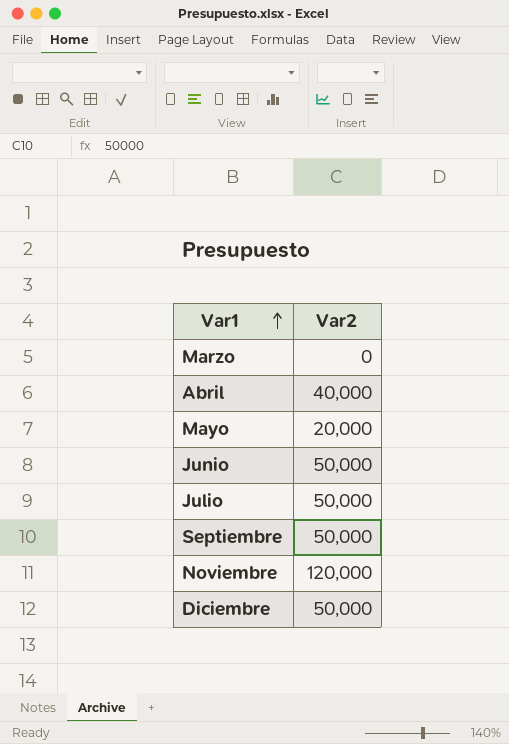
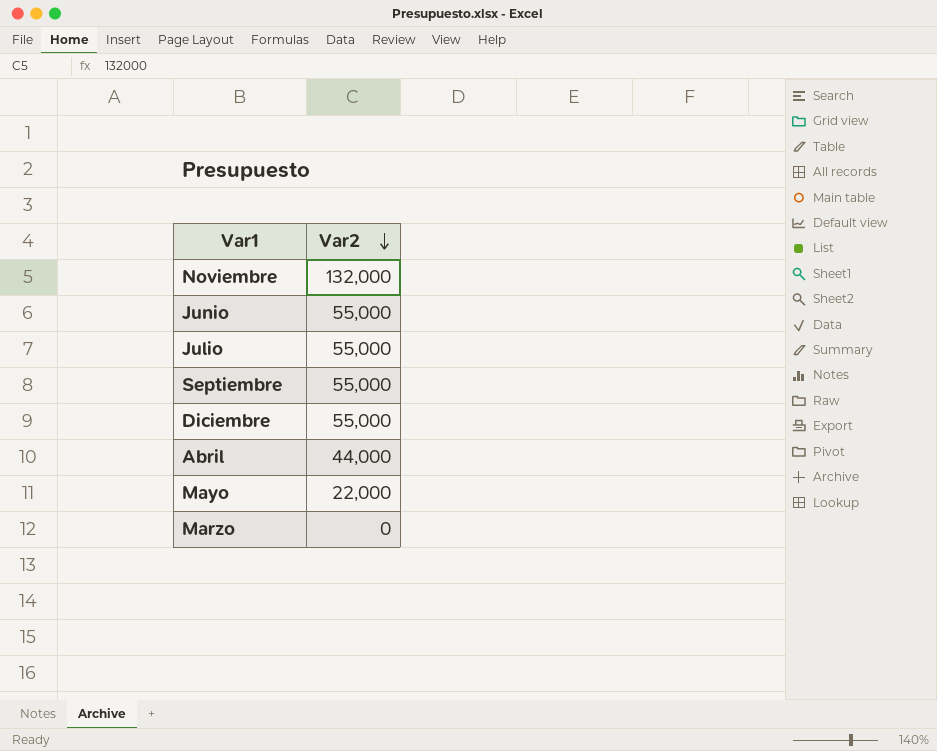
row order: Var1 ascending -> Var2 descending
Noviembre | Var2: 120,000 -> 132,000
Junio | Var2: 50,000 -> 55,000
Julio | Var2: 50,000 -> 55,000
Septiembre | Var2: 50,000 -> 55,000
Diciembre | Var2: 50,000 -> 55,000
Abril | Var2: 40,000 -> 44,000
Mayo | Var2: 20,000 -> 22,000

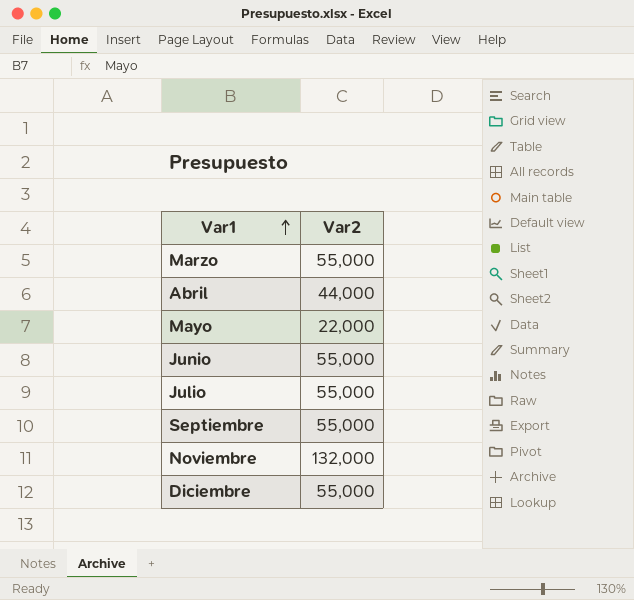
row order: Var2 descending -> Var1 ascending
Marzo | Var2: 0 -> 55,000

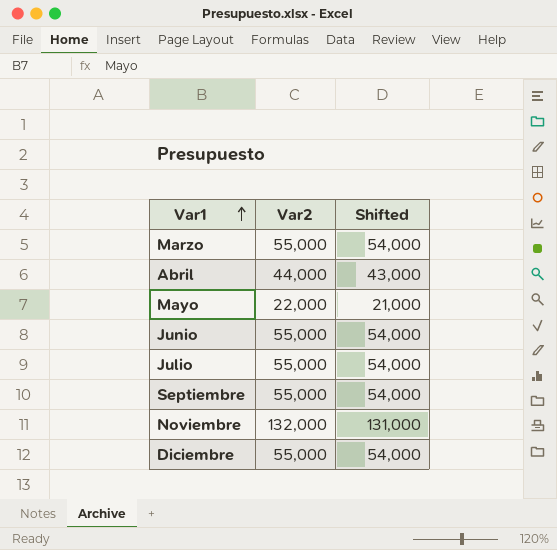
column Shifted | formula: none -> [Var2] - 1000

